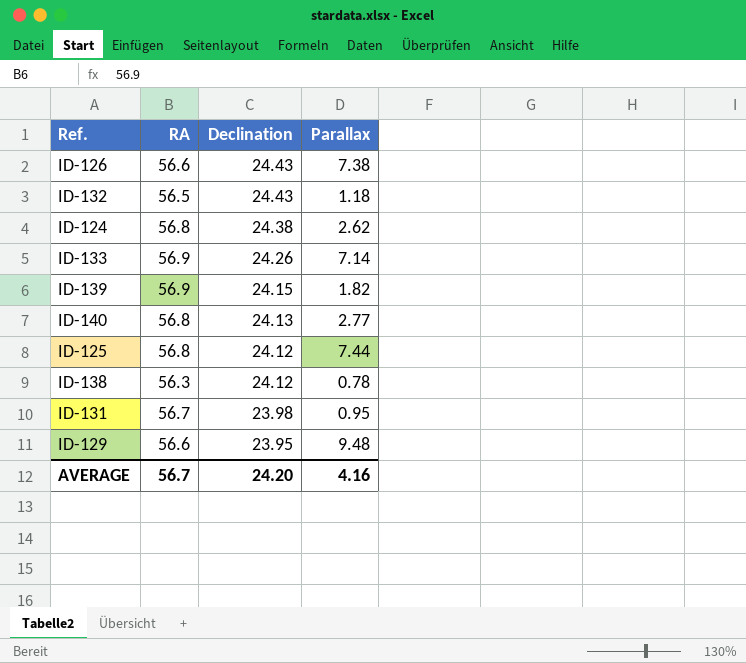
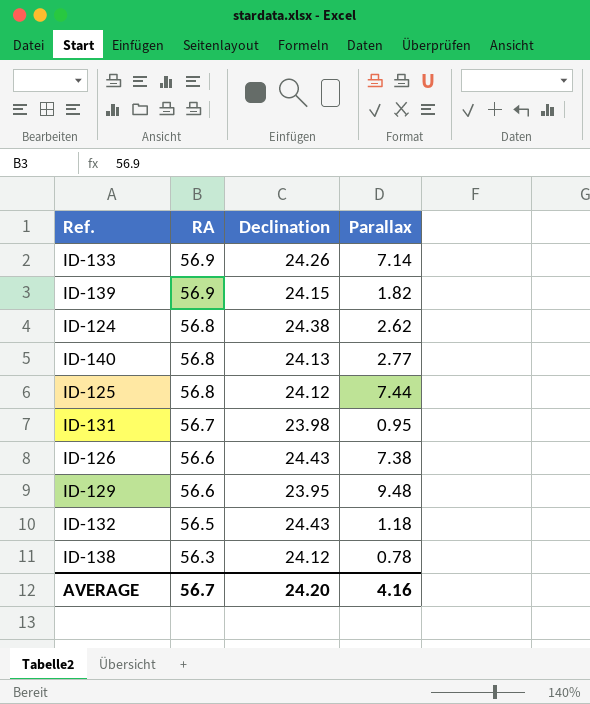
row order: Declination descending -> RA descending

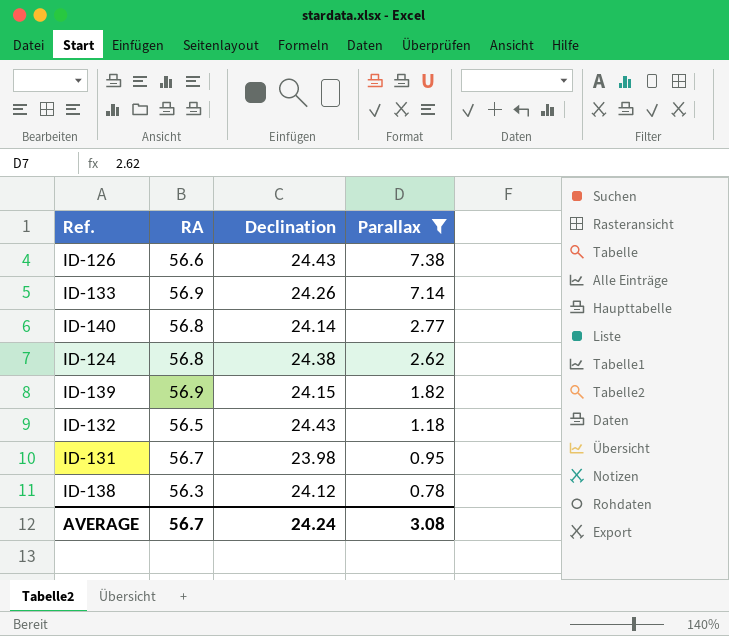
filter: none -> Parallax <= 7.38
row order: RA descending -> Parallax descending
ID-140 | Declination: 24.13 -> 24.14
AVERAGE | Declination: 24.20 -> 24.24
AVERAGE | Parallax: 4.16 -> 3.08

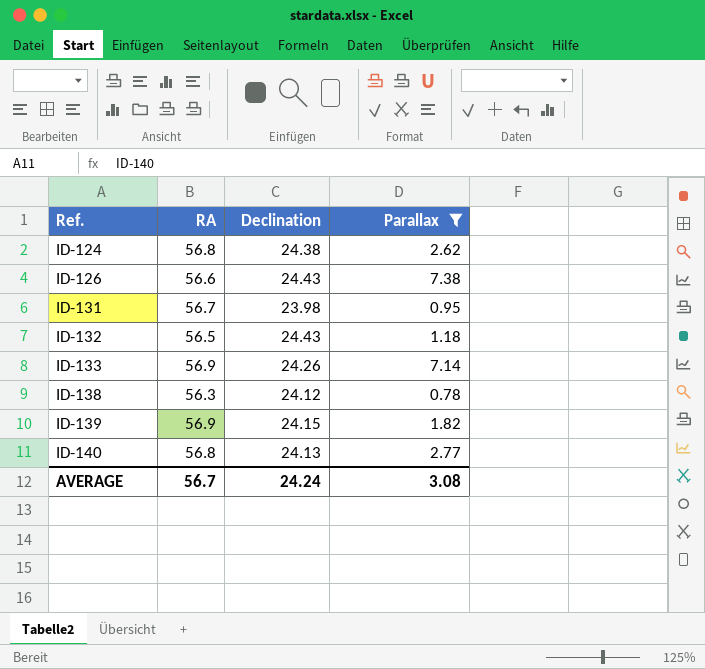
row order: Parallax descending -> Ref. ascending
ID-140 | Declination: 24.14 -> 24.13

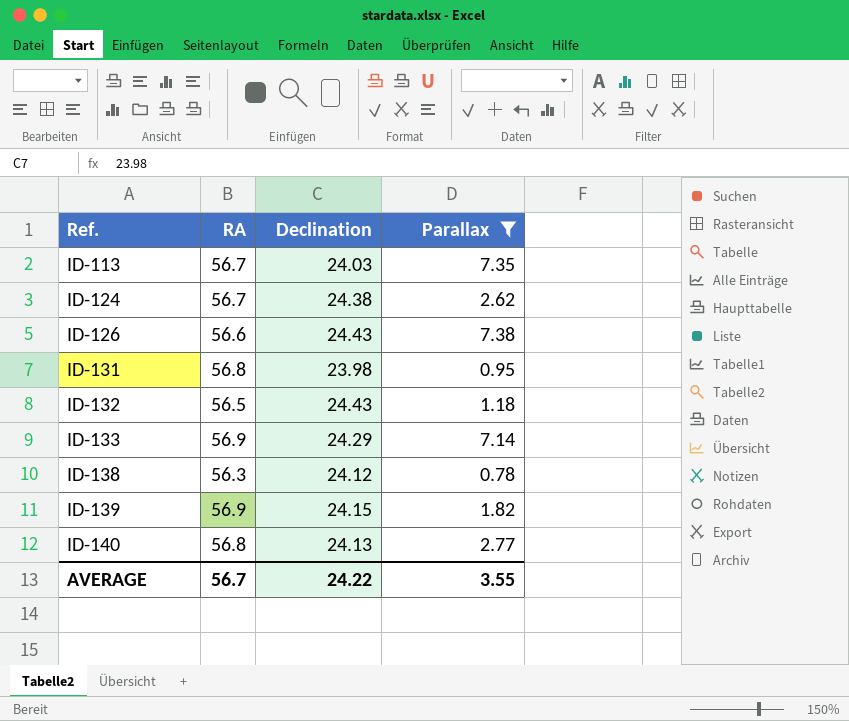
row ID-113: none -> 56.7 | 24.03 | 7.35
ID-124 | RA: 56.8 -> 56.7
ID-131 | RA: 56.7 -> 56.8
ID-133 | Declination: 24.26 -> 24.29
AVERAGE | Declination: 24.24 -> 24.22
AVERAGE | Parallax: 3.08 -> 3.55

